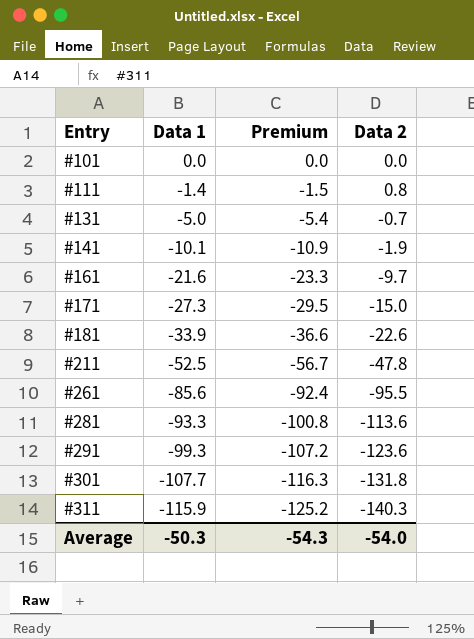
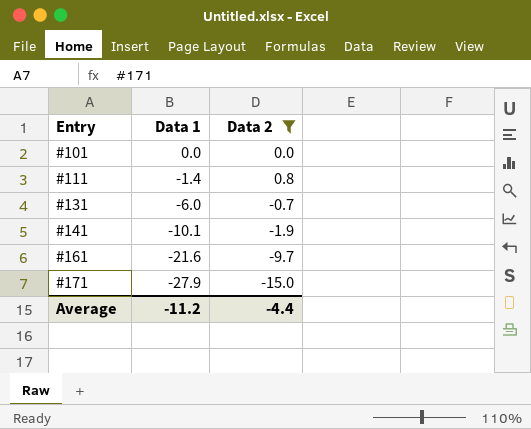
filter: none -> Data 2 >= -15.0
column Premium | formula: [Data 1] * 1.08 -> none
#131 | Data 1: -5.0 -> -6.0
#171 | Data 1: -27.3 -> -27.9
Average | Data 1: -50.3 -> -11.2
Average | Data 2: -54.0 -> -4.4

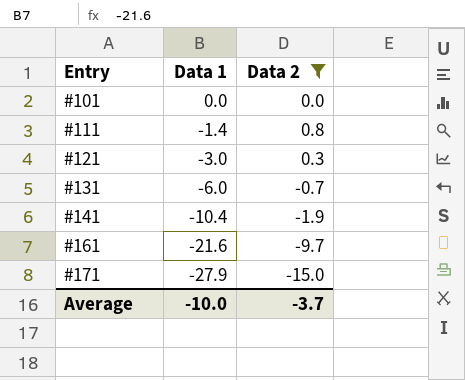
row #121: none -> -3.0 | 0.3
#141 | Data 1: -10.1 -> -10.4
Average | Data 1: -11.2 -> -10.0
Average | Data 2: -4.4 -> -3.7

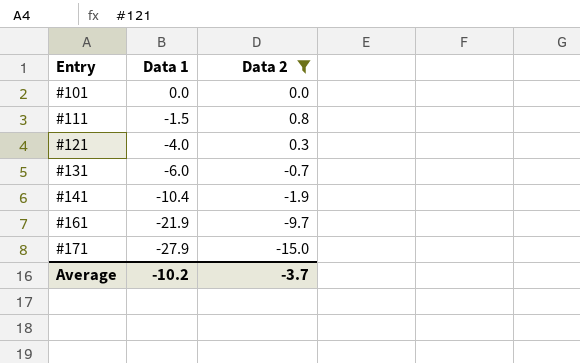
#111 | Data 1: -1.4 -> -1.5
#121 | Data 1: -3.0 -> -4.0
#161 | Data 1: -21.6 -> -21.9
Average | Data 1: -10.0 -> -10.2

